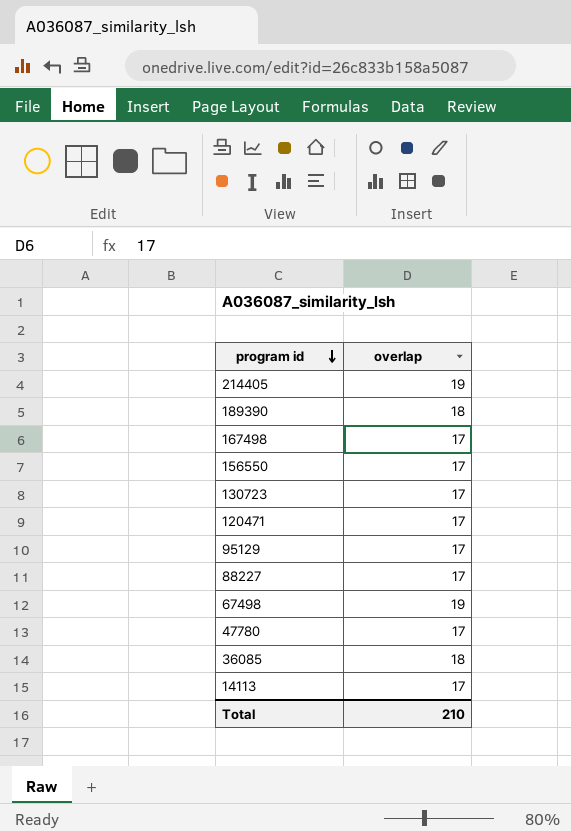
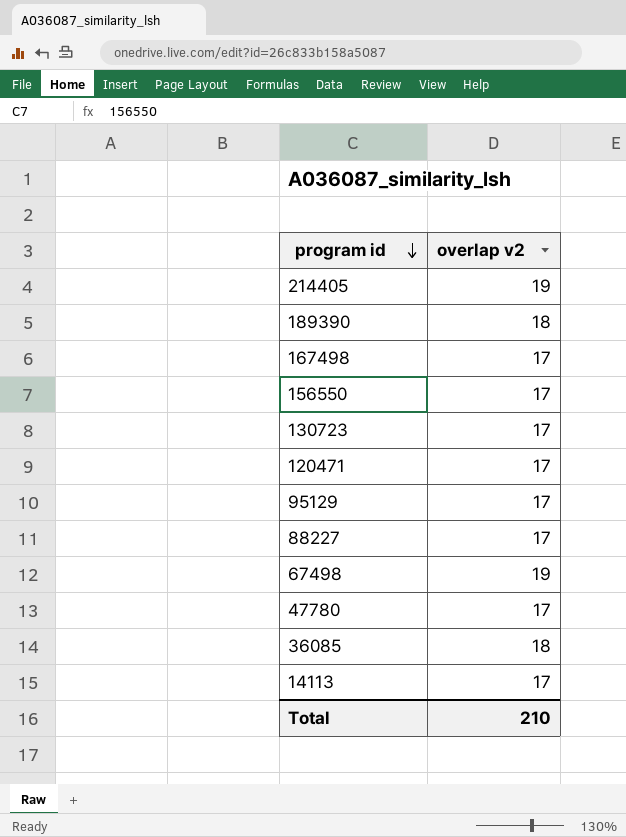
column name: overlap -> overlap v2

